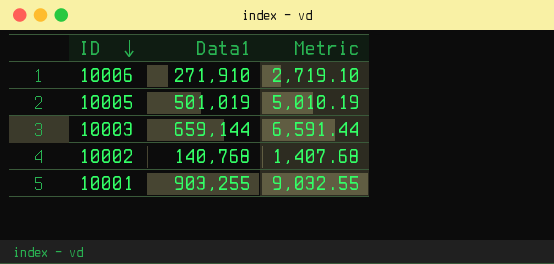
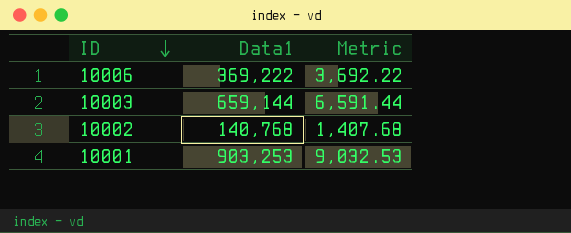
row 10005: 501,019 | 5,010.19 -> none
10006 | Data1: 271,910 -> 369,222
10006 | Metric: 2,719.10 -> 3,692.22
10001 | Data1: 903,255 -> 903,253
10001 | Metric: 9,032.55 -> 9,032.53

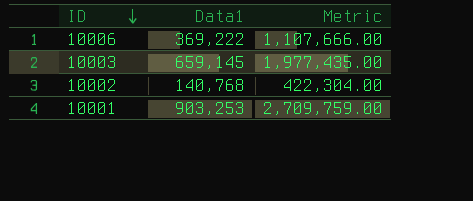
column Metric | formula: [Data1] * 0.01 -> [Data1] * 3
10003 | Data1: 659,144 -> 659,145

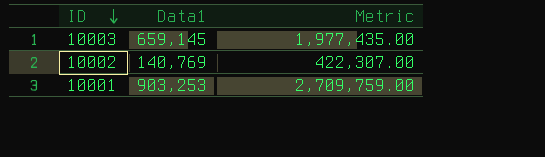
row 10006: 369,222 | 1,107,666.00 -> none
10002 | Data1: 140,768 -> 140,769
10002 | Metric: 422,304.00 -> 422,307.00

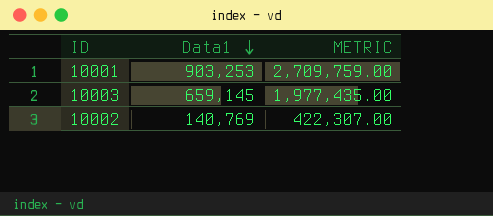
row order: ID descending -> Data1 descending
column name: Metric -> METRIC

